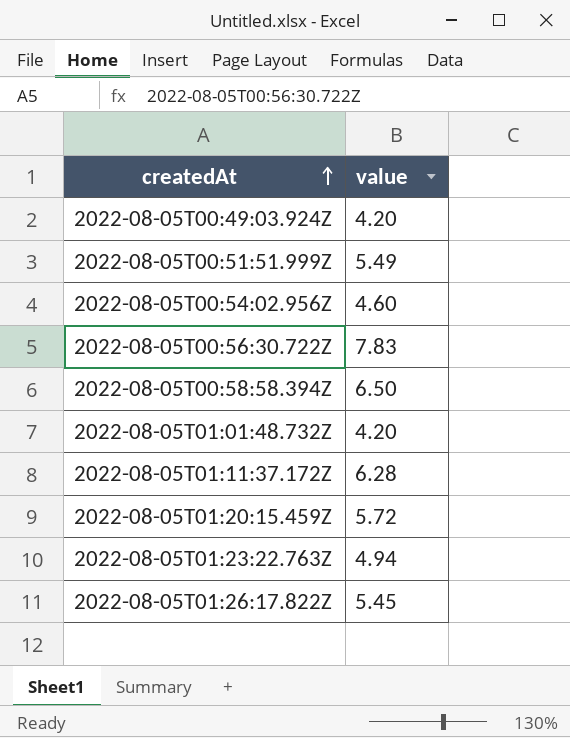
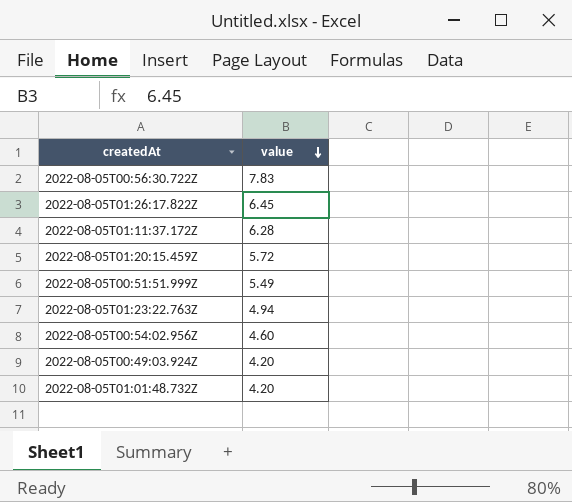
row order: createdAt ascending -> value descending
row 2022-08-05T00:58:58.394Z: 6.50 -> none
2022-08-05T01:26:17.822Z | value: 5.45 -> 6.45

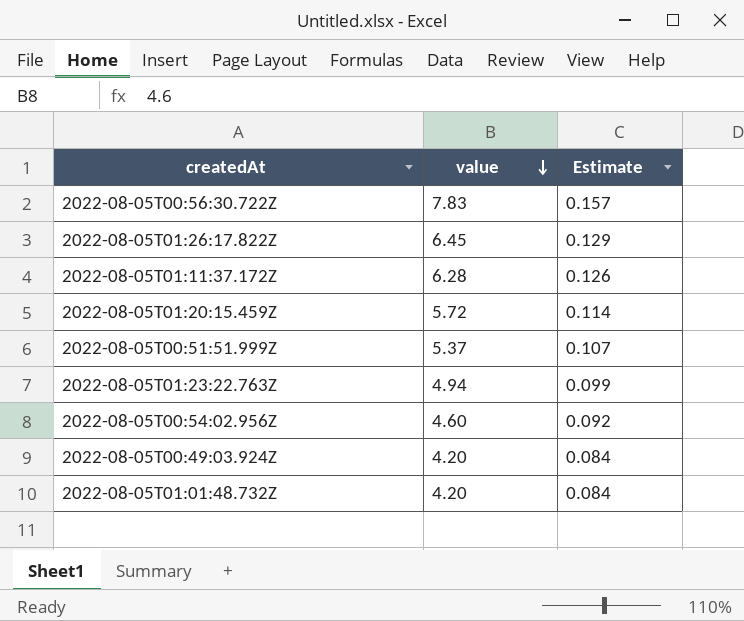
column Estimate | formula: none -> [value] * 0.02
2022-08-05T00:51:51.999Z | value: 5.49 -> 5.37

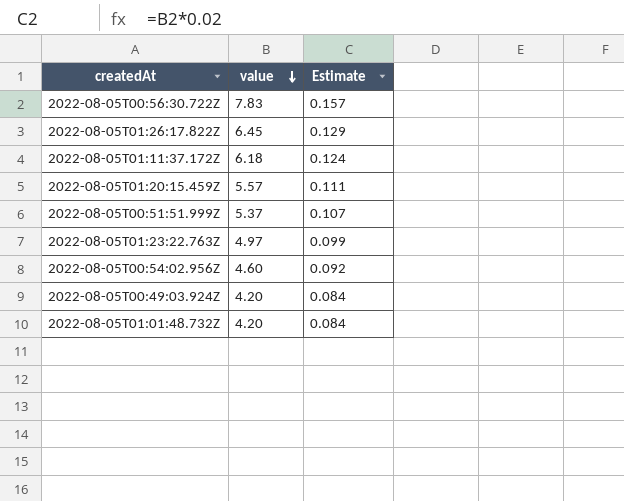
2022-08-05T01:11:37.172Z | value: 6.28 -> 6.18
2022-08-05T01:11:37.172Z | Estimate: 0.126 -> 0.124
2022-08-05T01:20:15.459Z | value: 5.72 -> 5.57
2022-08-05T01:20:15.459Z | Estimate: 0.114 -> 0.111
2022-08-05T01:23:22.763Z | value: 4.94 -> 4.97

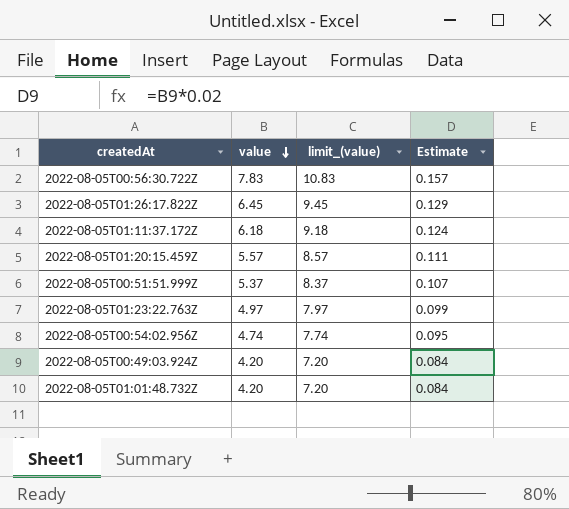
column limit_(value) | formula: none -> [value] + 3
2022-08-05T00:54:02.956Z | value: 4.60 -> 4.74
2022-08-05T00:54:02.956Z | Estimate: 0.092 -> 0.095

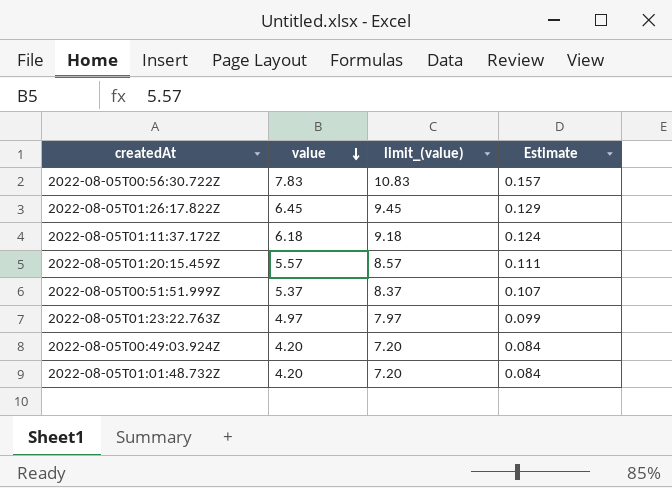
row 2022-08-05T00:54:02.956Z: 4.74 | 7.74 | 0.095 -> none

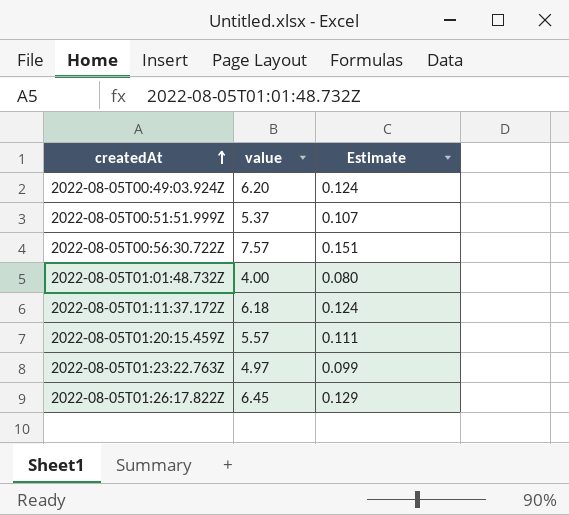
row order: value descending -> createdAt ascending
column limit_(value) | formula: [value] + 3 -> none
2022-08-05T00:49:03.924Z | value: 4.20 -> 6.20
2022-08-05T00:49:03.924Z | Estimate: 0.084 -> 0.124
2022-08-05T00:56:30.722Z | value: 7.83 -> 7.57
2022-08-05T00:56:30.722Z | Estimate: 0.157 -> 0.151
2022-08-05T01:01:48.732Z | value: 4.20 -> 4.00
2022-08-05T01:01:48.732Z | Estimate: 0.084 -> 0.080

